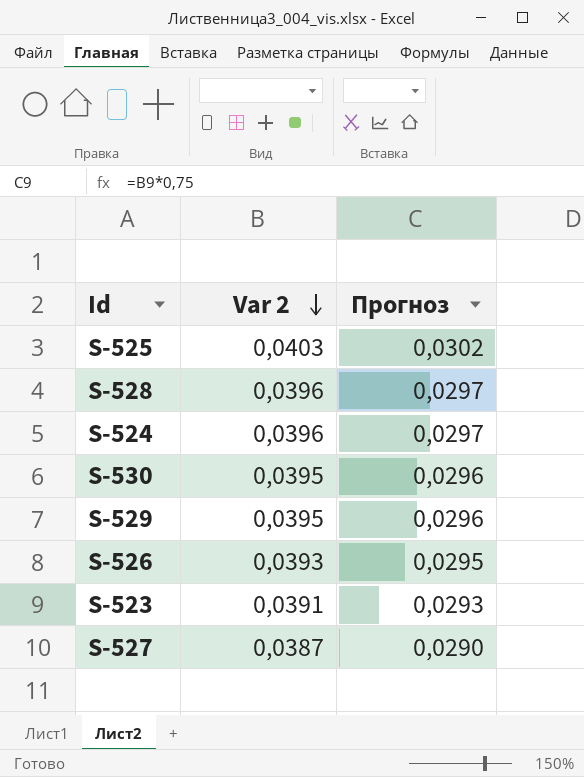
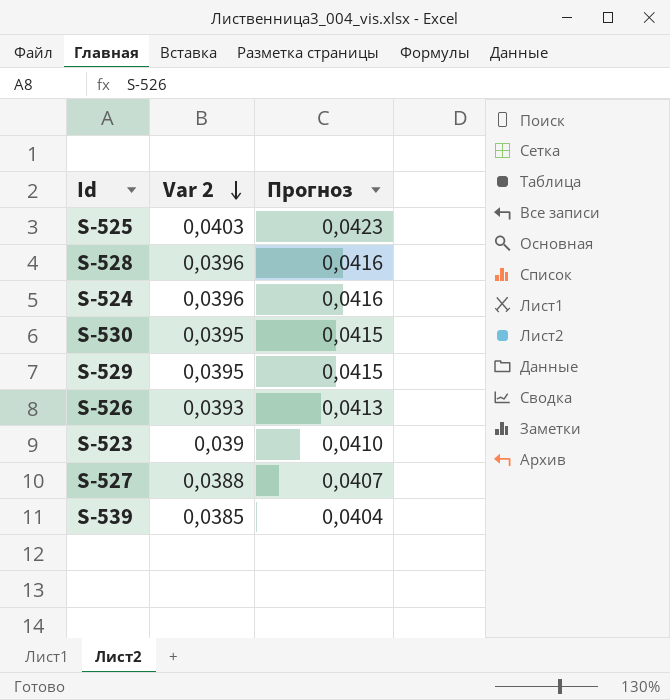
column Прогноз | formula: [Var 2] * 0,75 -> [Var 2] * 1,05
S-523 | Var 2: 0,0391 -> 0,039
S-527 | Var 2: 0,0387 -> 0,0388
row S-539: none -> 0,0385 | 0,0404

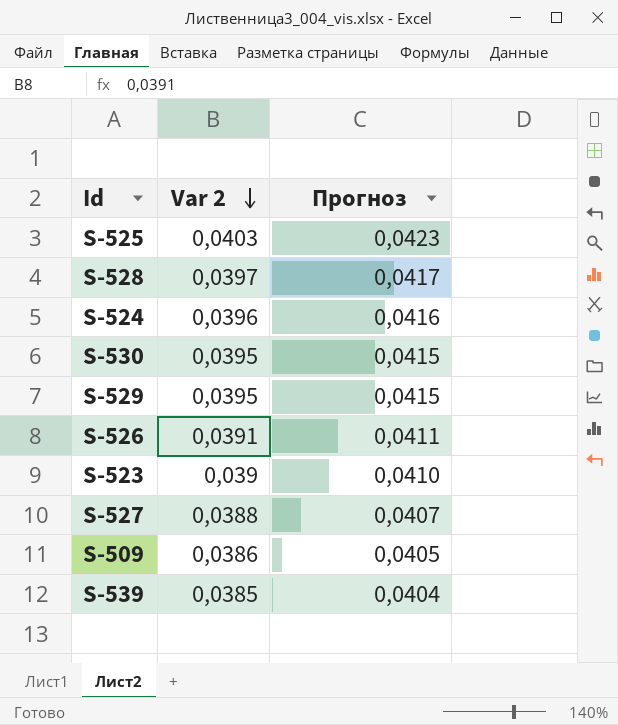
S-528 | Var 2: 0,0396 -> 0,0397
S-528 | Прогноз: 0,0416 -> 0,0417
S-526 | Var 2: 0,0393 -> 0,0391
S-526 | Прогноз: 0,0413 -> 0,0411
row S-509: none -> 0,0386 | 0,0405

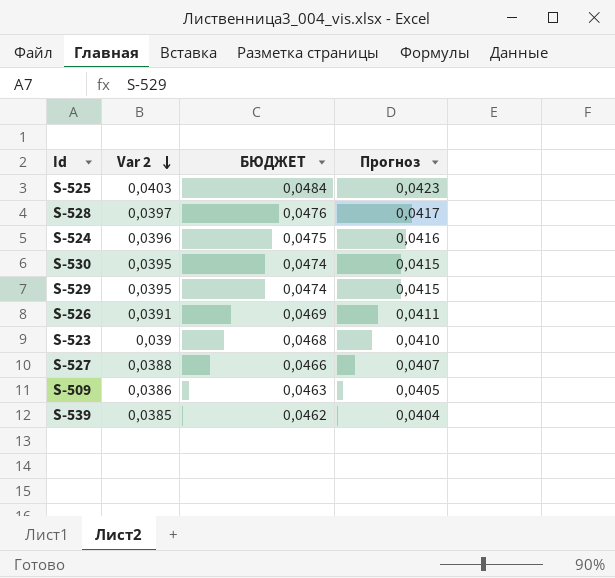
column БЮДЖЕТ | formula: none -> [Var 2] * 1,2

